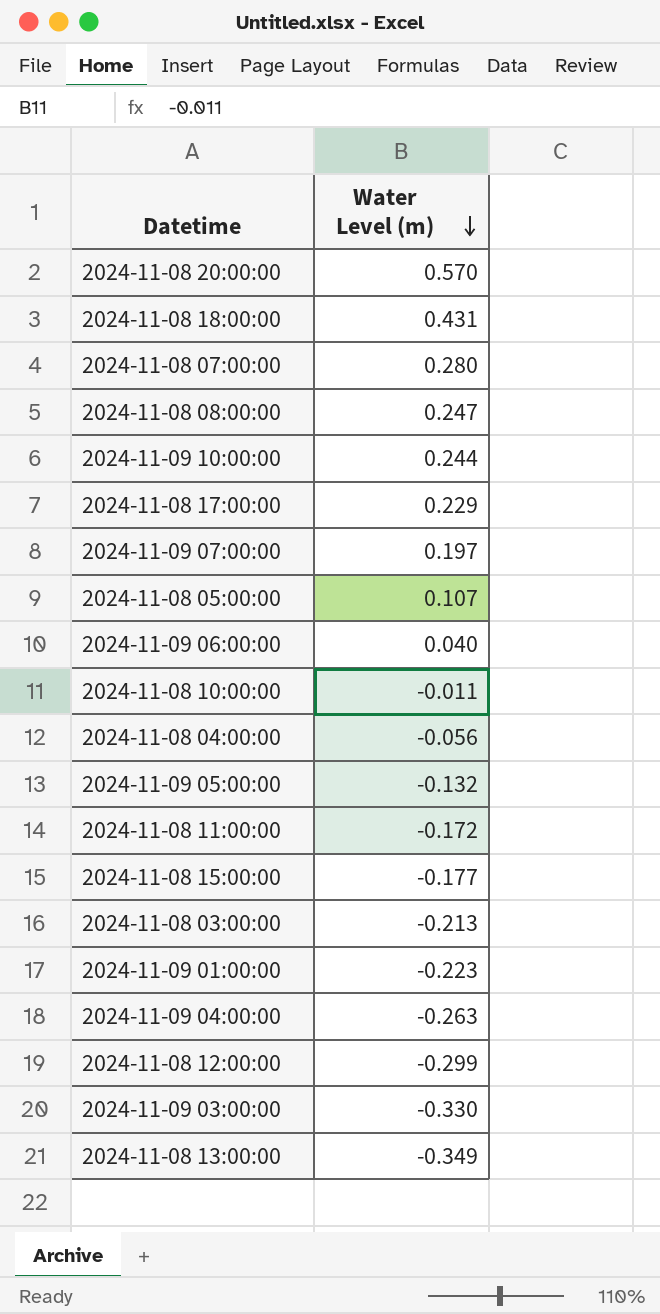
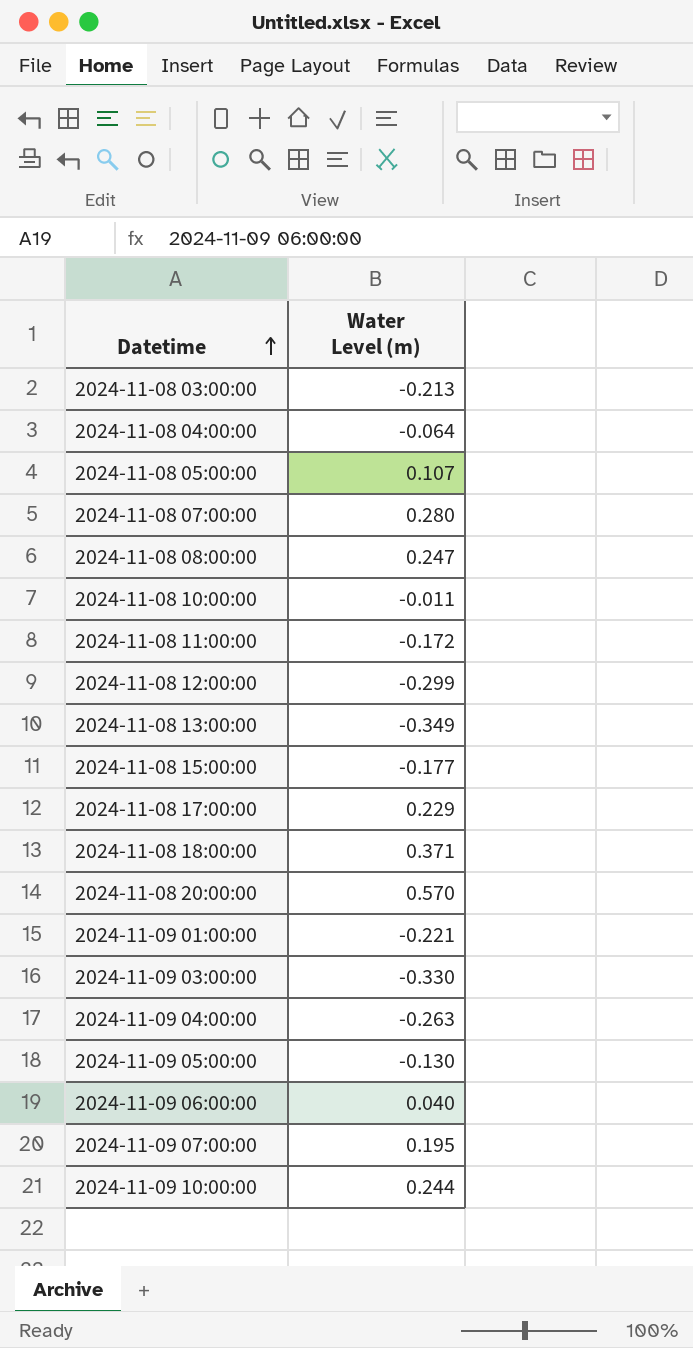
row order: Water Level (m) descending -> Datetime ascending
2024-11-08 04:00:00 | Water Level (m): -0.056 -> -0.064
2024-11-08 18:00:00 | Water Level (m): 0.431 -> 0.371
2024-11-09 01:00:00 | Water Level (m): -0.223 -> -0.221
2024-11-09 05:00:00 | Water Level (m): -0.132 -> -0.130
2024-11-09 07:00:00 | Water Level (m): 0.197 -> 0.195

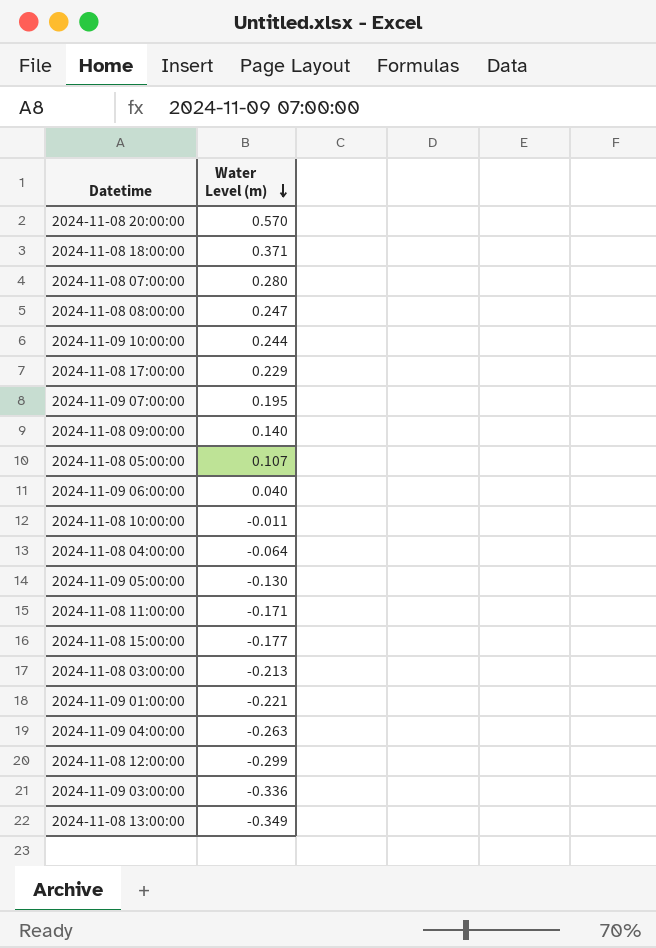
row order: Datetime ascending -> Water Level (m) descending
row 2024-11-08 09:00:00: none -> 0.140
2024-11-08 11:00:00 | Water Level (m): -0.172 -> -0.171
2024-11-09 03:00:00 | Water Level (m): -0.330 -> -0.336

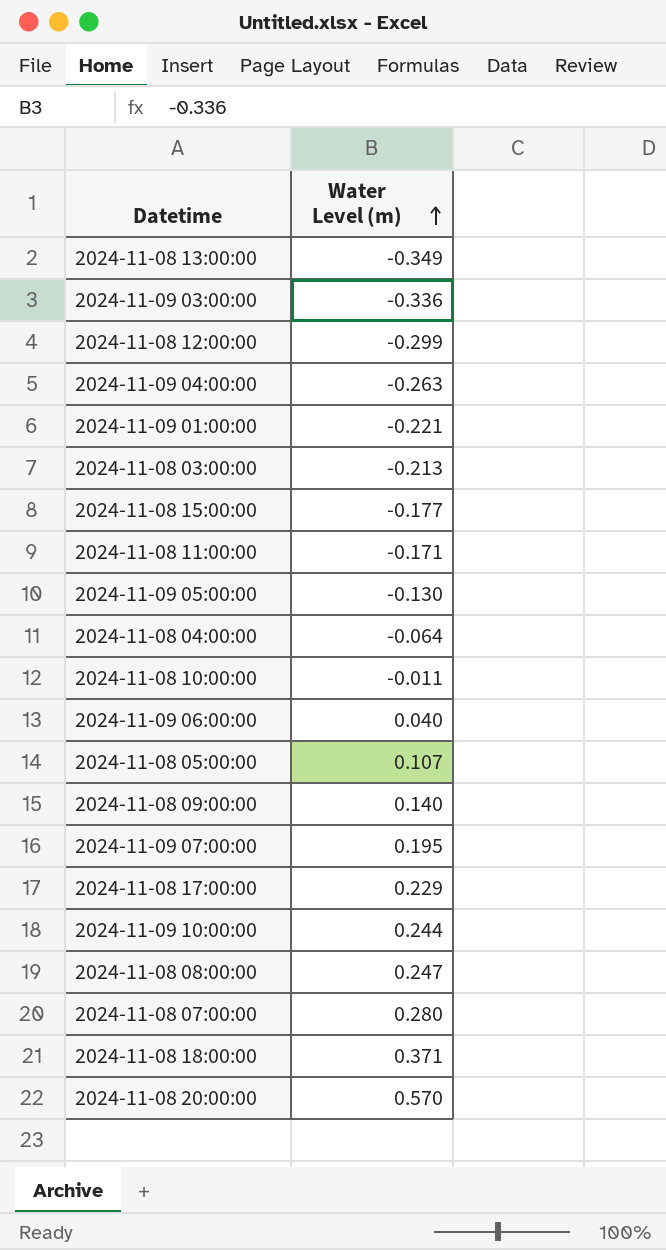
row order: Water Level (m) descending -> Water Level (m) ascending

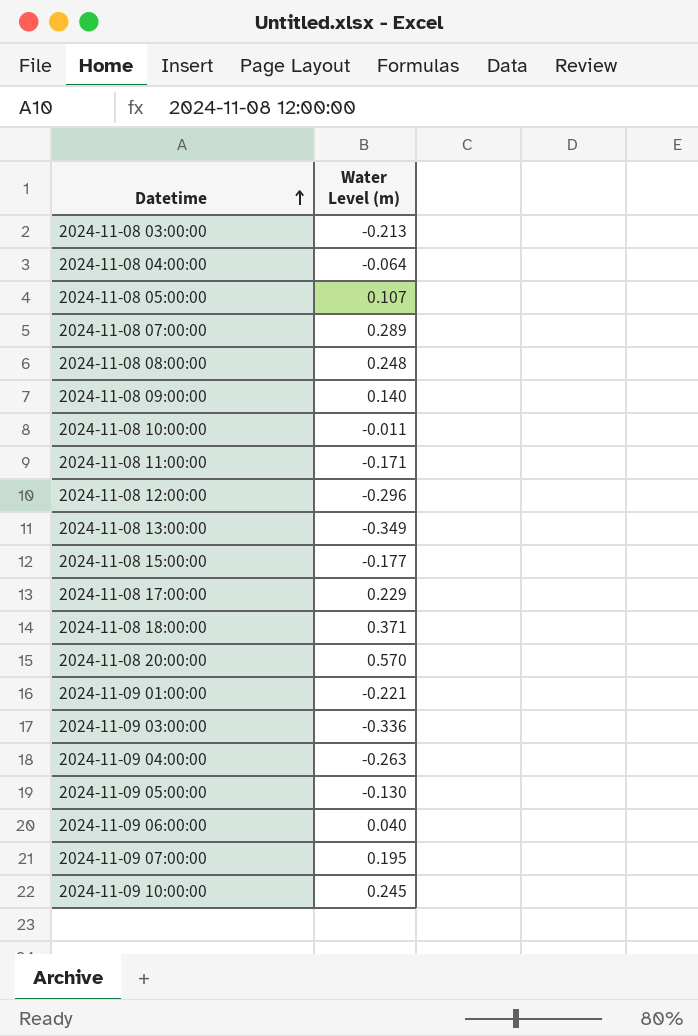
row order: Water Level (m) ascending -> Datetime ascending
2024-11-08 07:00:00 | Water Level (m): 0.280 -> 0.289
2024-11-08 08:00:00 | Water Level (m): 0.247 -> 0.248
2024-11-08 12:00:00 | Water Level (m): -0.299 -> -0.296
2024-11-09 10:00:00 | Water Level (m): 0.244 -> 0.245

